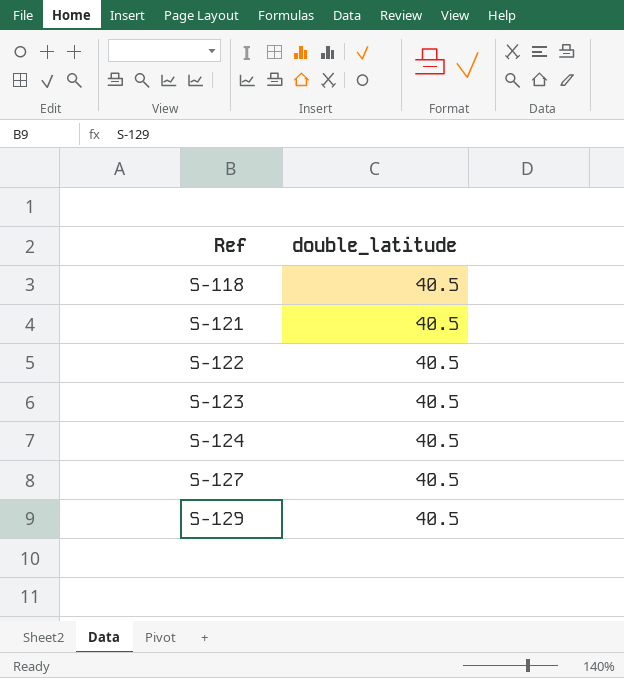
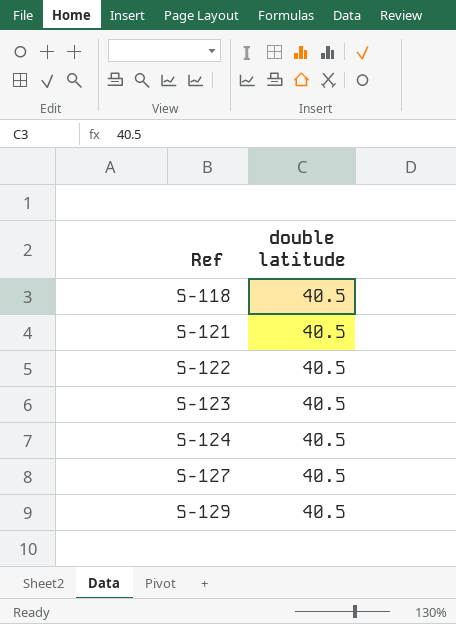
column name: double_latitude -> double latitude

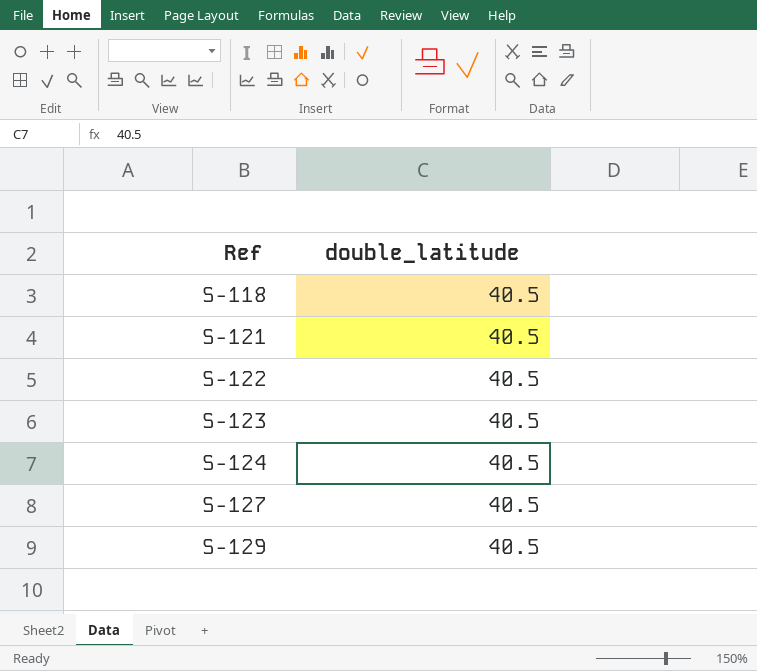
column name: double latitude -> double_latitude

